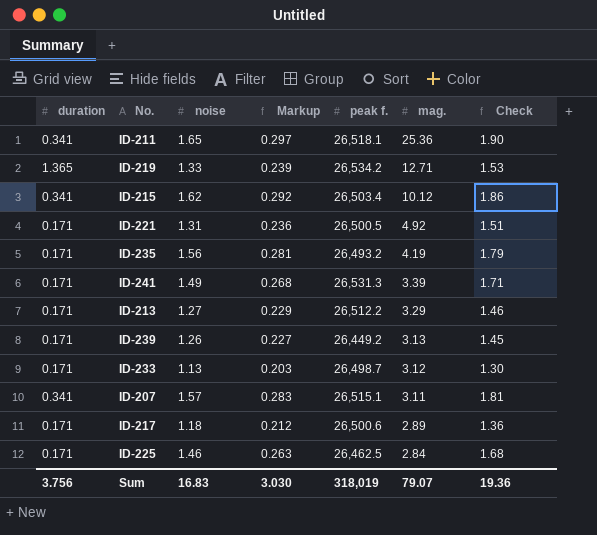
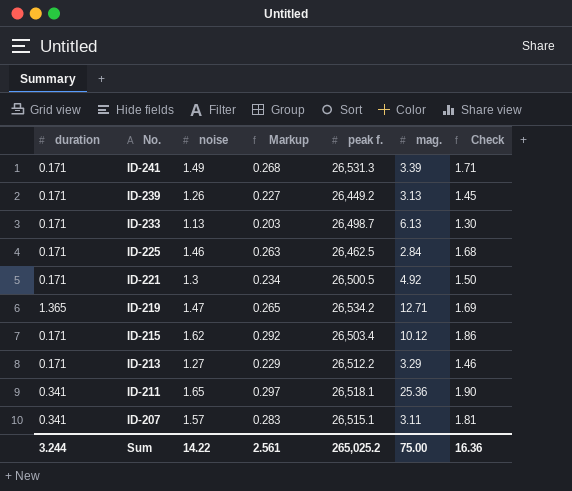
row order: mag. descending -> No. descending
row ID-235: 0.171 | 1.56 | 0.281 | 26,493.2 | 4.19 | 1.79 -> none
row ID-217: 0.171 | 1.18 | 0.212 | 26,500.6 | 2.89 | 1.36 -> none
ID-233 | mag.: 3.12 -> 6.13
ID-221 | noise: 1.31 -> 1.3
ID-221 | Markup: 0.236 -> 0.234
ID-221 | Check: 1.51 -> 1.50
ID-219 | noise: 1.33 -> 1.47
ID-219 | Markup: 0.239 -> 0.265
ID-219 | Check: 1.53 -> 1.69
ID-215 | duration: 0.341 -> 0.171
Sum | duration: 3.756 -> 3.244
Sum | noise: 16.83 -> 14.22
Sum | Markup: 3.030 -> 2.561
Sum | peak f.: 318,019 -> 265,025.2
Sum | mag.: 79.07 -> 75.00
Sum | Check: 19.36 -> 16.36

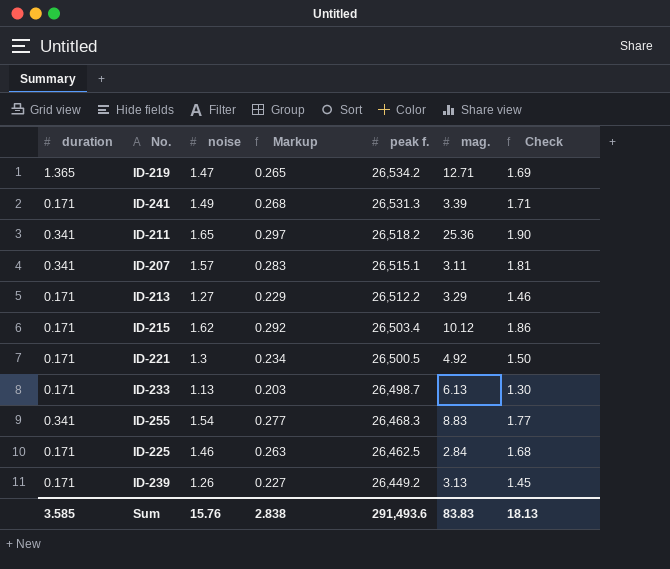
row order: No. descending -> peak f. descending
ID-211 | peak f.: 26,518.1 -> 26,518.2
row ID-255: none -> 0.341 | 1.54 | 0.277 | 26,468.3 | 8.83 | 1.77
Sum | duration: 3.244 -> 3.585
Sum | noise: 14.22 -> 15.76
Sum | Markup: 2.561 -> 2.838
Sum | peak f.: 265,025.2 -> 291,493.6
Sum | mag.: 75.00 -> 83.83
Sum | Check: 16.36 -> 18.13

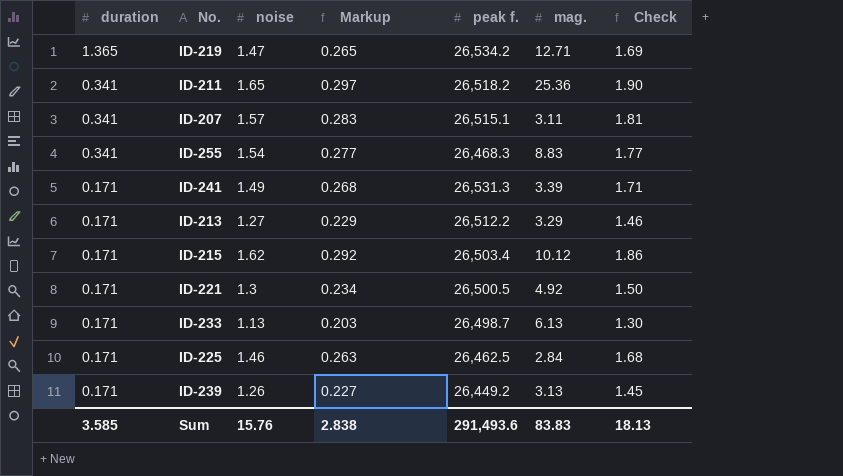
row order: peak f. descending -> duration descending

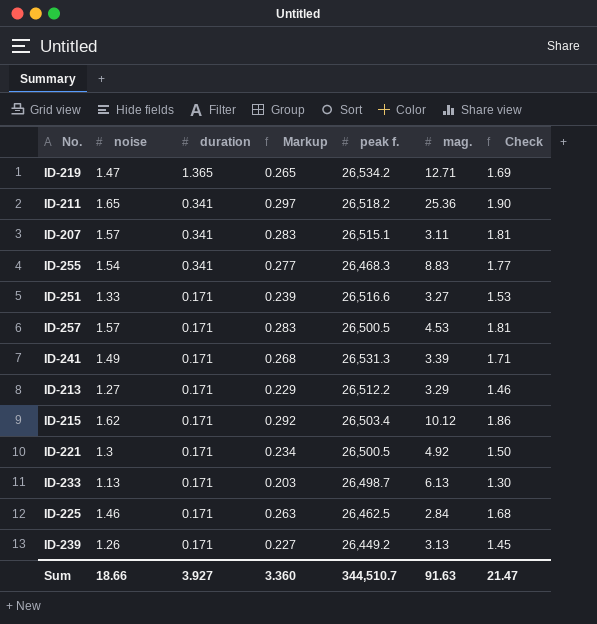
column duration | position: 1 -> 3
row ID-251: none -> 1.33 | 0.171 | 0.239 | 26,516.6 | 3.27 | 1.53
row ID-257: none -> 1.57 | 0.171 | 0.283 | 26,500.5 | 4.53 | 1.81
Sum | noise: 15.76 -> 18.66
Sum | duration: 3.585 -> 3.927
Sum | Markup: 2.838 -> 3.360
Sum | peak f.: 291,493.6 -> 344,510.7
Sum | mag.: 83.83 -> 91.63
Sum | Check: 18.13 -> 21.47

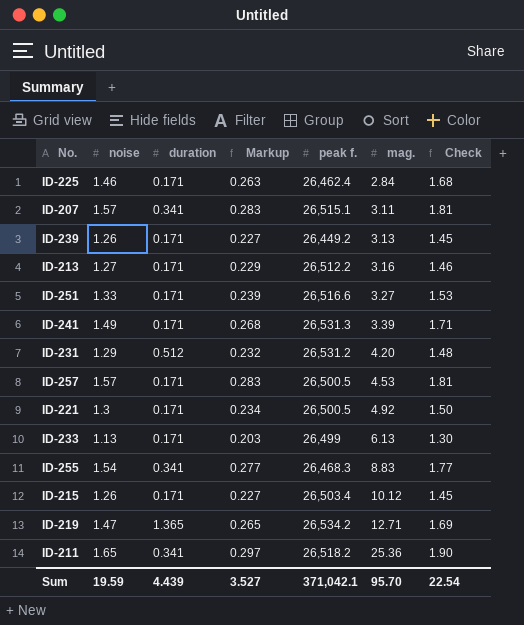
row order: duration descending -> mag. ascending
ID-225 | peak f.: 26,462.5 -> 26,462.4
ID-213 | mag.: 3.29 -> 3.16
row ID-231: none -> 1.29 | 0.512 | 0.232 | 26,531.2 | 4.20 | 1.48
ID-233 | peak f.: 26,498.7 -> 26,499
ID-215 | noise: 1.62 -> 1.26
ID-215 | Markup: 0.292 -> 0.227
ID-215 | Check: 1.86 -> 1.45
Sum | noise: 18.66 -> 19.59
Sum | duration: 3.927 -> 4.439
Sum | Markup: 3.360 -> 3.527
Sum | peak f.: 344,510.7 -> 371,042.1
Sum | mag.: 91.63 -> 95.70
Sum | Check: 21.47 -> 22.54

